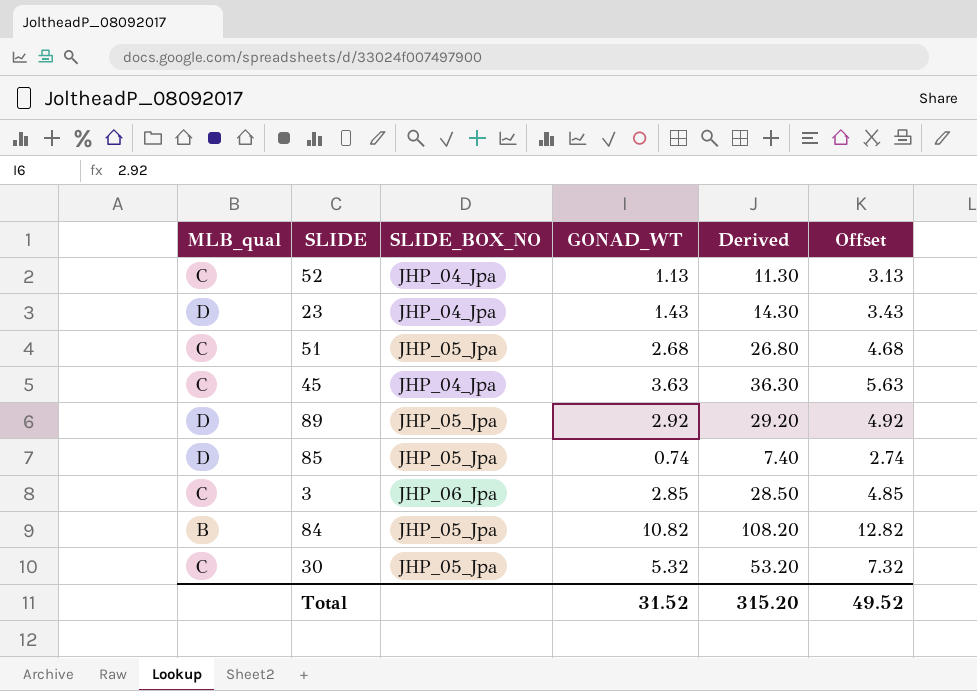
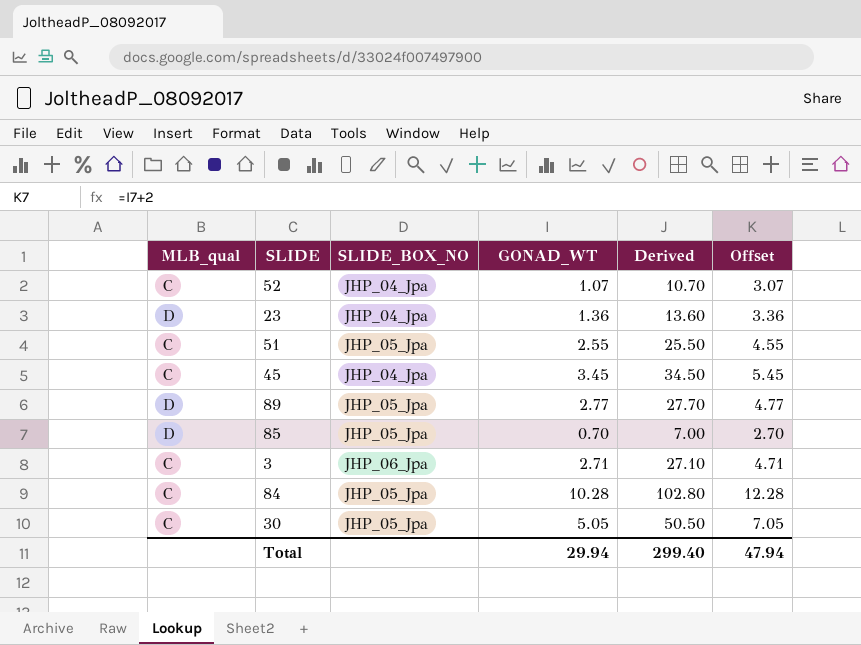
52 | GONAD_WT: 1.13 -> 1.07
52 | Derived: 11.30 -> 10.70
52 | Offset: 3.13 -> 3.07
23 | GONAD_WT: 1.43 -> 1.36
23 | Derived: 14.30 -> 13.60
23 | Offset: 3.43 -> 3.36
51 | GONAD_WT: 2.68 -> 2.55
51 | Derived: 26.80 -> 25.50
51 | Offset: 4.68 -> 4.55
45 | GONAD_WT: 3.63 -> 3.45
45 | Derived: 36.30 -> 34.50
45 | Offset: 5.63 -> 5.45
89 | GONAD_WT: 2.92 -> 2.77
89 | Derived: 29.20 -> 27.70
89 | Offset: 4.92 -> 4.77
85 | GONAD_WT: 0.74 -> 0.70
85 | Derived: 7.40 -> 7.00
85 | Offset: 2.74 -> 2.70
3 | GONAD_WT: 2.85 -> 2.71
3 | Derived: 28.50 -> 27.10
3 | Offset: 4.85 -> 4.71
84 | MLB_qual: B -> C
84 | GONAD_WT: 10.82 -> 10.28
84 | Derived: 108.20 -> 102.80
84 | Offset: 12.82 -> 12.28
30 | GONAD_WT: 5.32 -> 5.05
30 | Derived: 53.20 -> 50.50
30 | Offset: 7.32 -> 7.05
Total | GONAD_WT: 31.52 -> 29.94
Total | Derived: 315.20 -> 299.40
Total | Offset: 49.52 -> 47.94

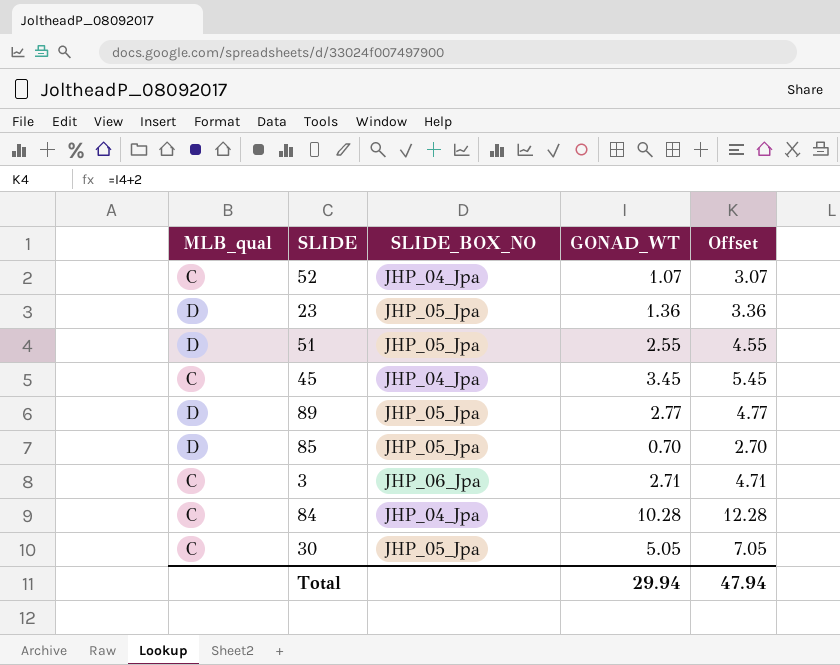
column Derived | formula: [GONAD_WT] * 10 -> none
23 | SLIDE_BOX_NO: JHP_04_Jpa -> JHP_05_Jpa
51 | MLB_qual: C -> D
84 | SLIDE_BOX_NO: JHP_05_Jpa -> JHP_04_Jpa

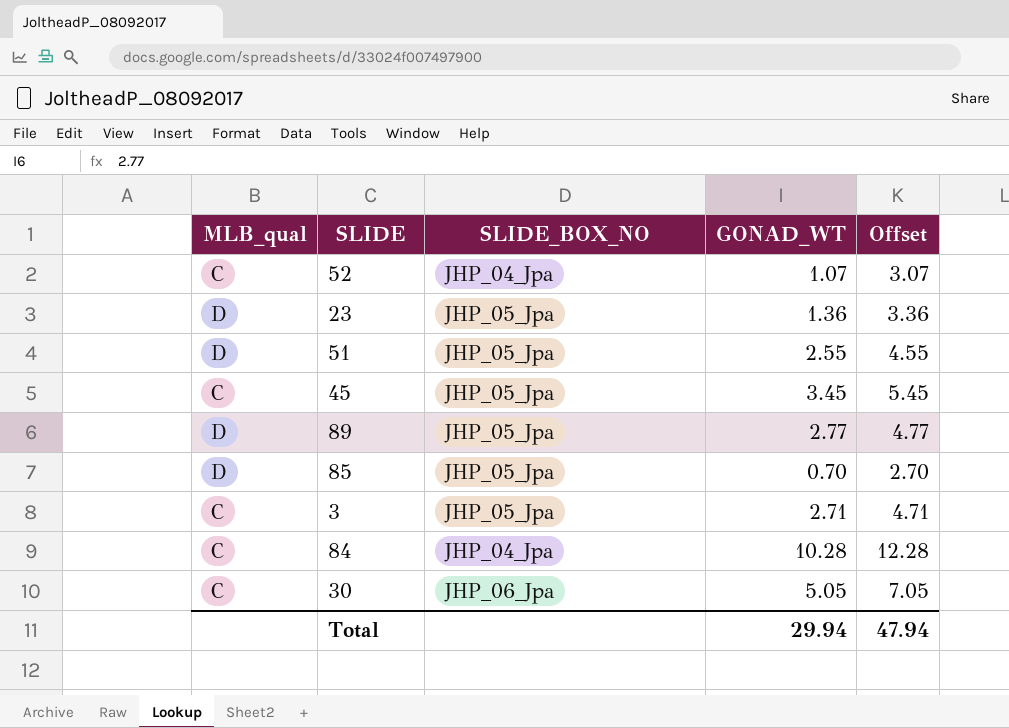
45 | SLIDE_BOX_NO: JHP_04_Jpa -> JHP_05_Jpa
3 | SLIDE_BOX_NO: JHP_06_Jpa -> JHP_05_Jpa
30 | SLIDE_BOX_NO: JHP_05_Jpa -> JHP_06_Jpa

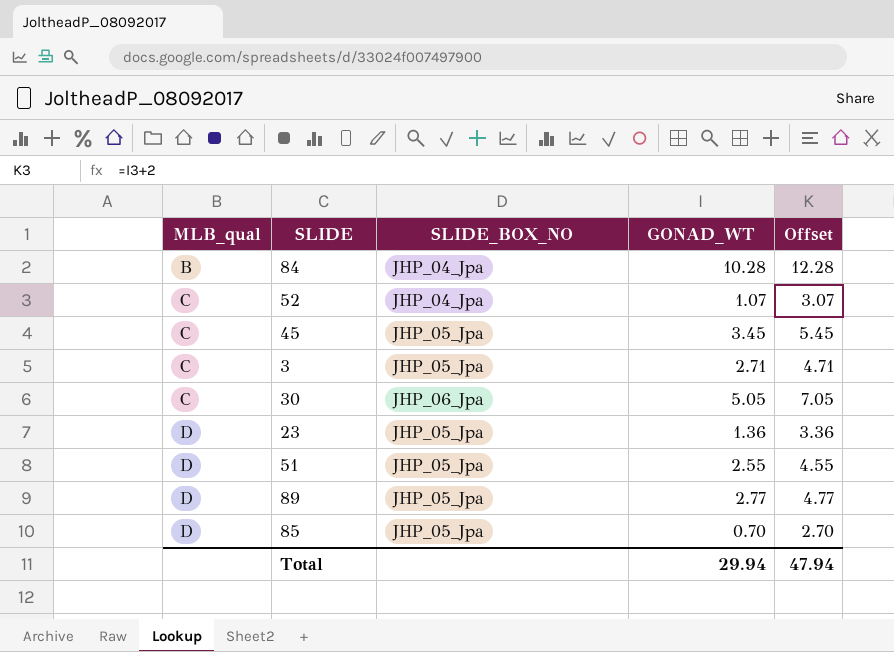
row order: none -> MLB_qual ascending
84 | MLB_qual: C -> B

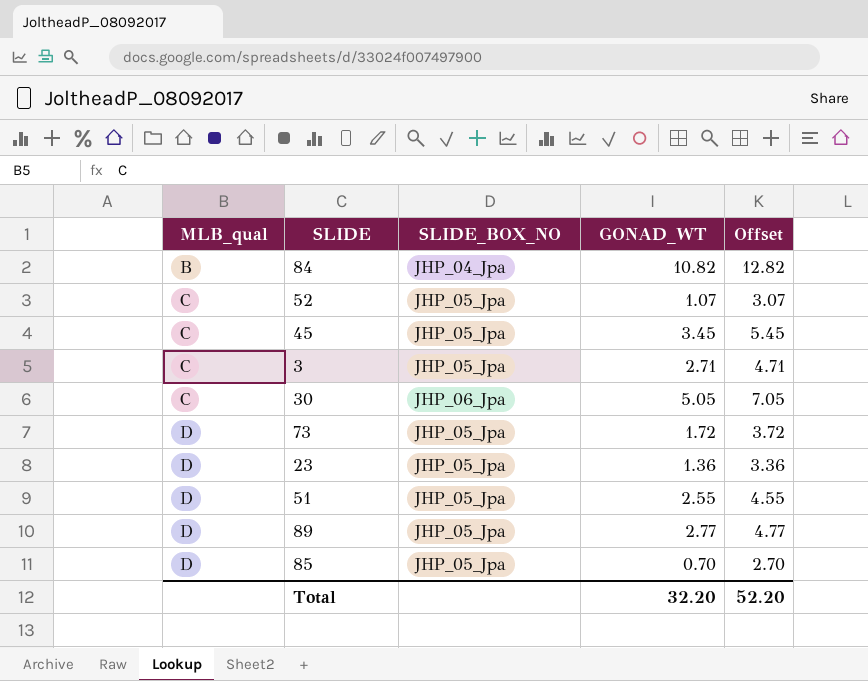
84 | GONAD_WT: 10.28 -> 10.82
84 | Offset: 12.28 -> 12.82
52 | SLIDE_BOX_NO: JHP_04_Jpa -> JHP_05_Jpa
row 73: none -> D | JHP_05_Jpa | 1.72 | 3.72
Total | GONAD_WT: 29.94 -> 32.20
Total | Offset: 47.94 -> 52.20

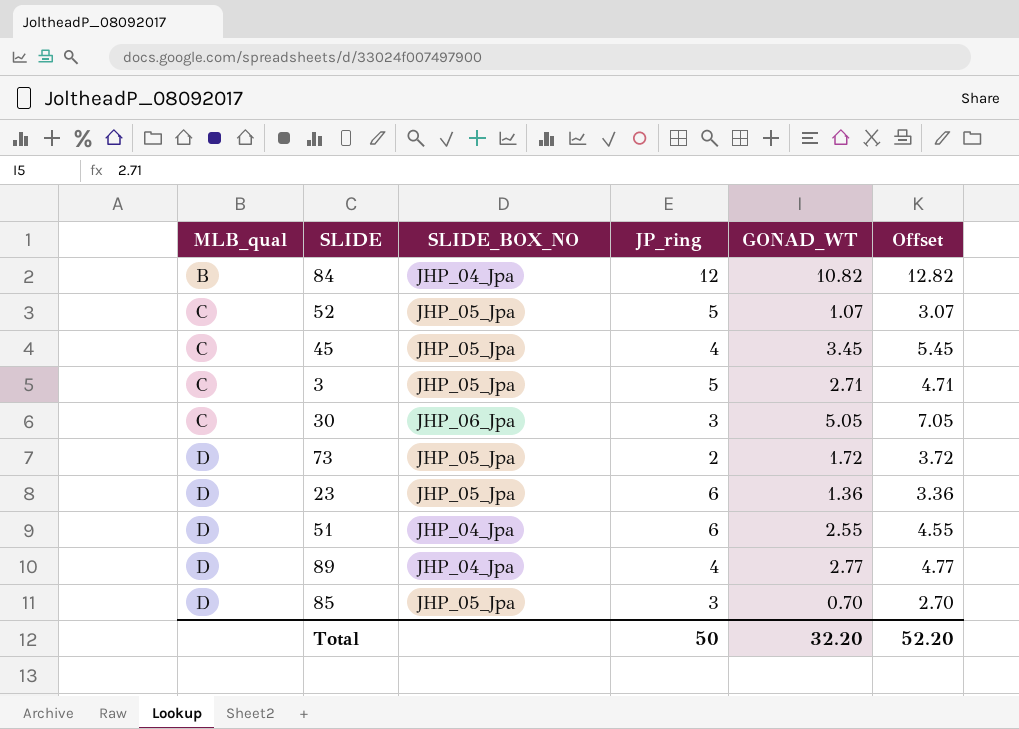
column JP_ring | position: none -> 4
51 | SLIDE_BOX_NO: JHP_05_Jpa -> JHP_04_Jpa
89 | SLIDE_BOX_NO: JHP_05_Jpa -> JHP_04_Jpa

